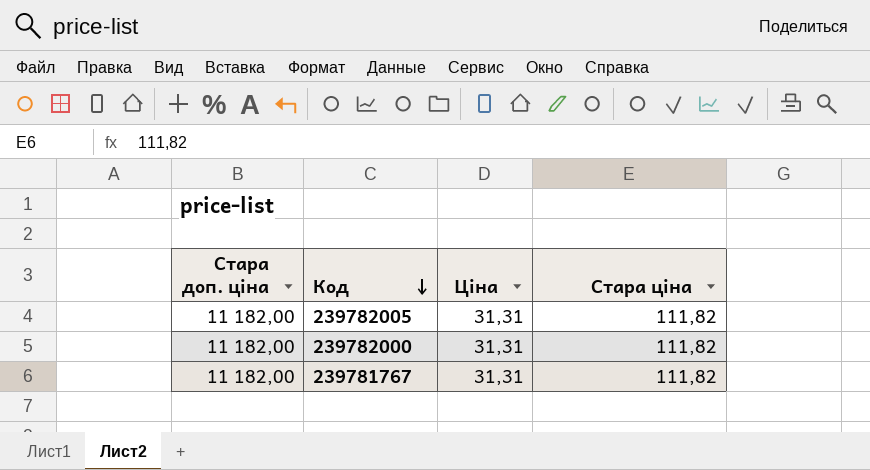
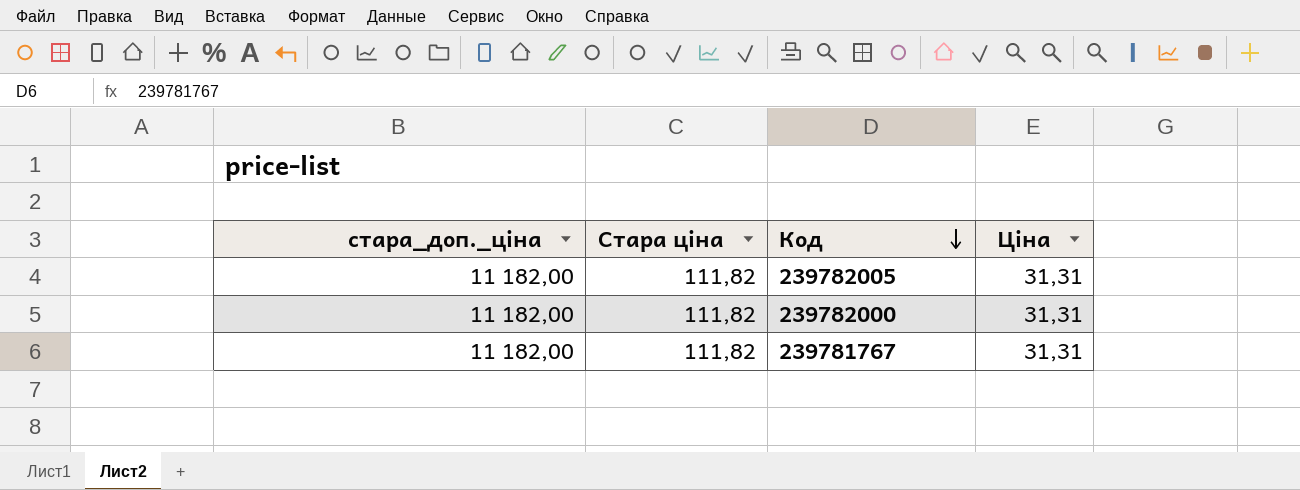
column name: Стара доп. ціна -> стара_доп._ціна
column Стара ціна | position: 4 -> 2

